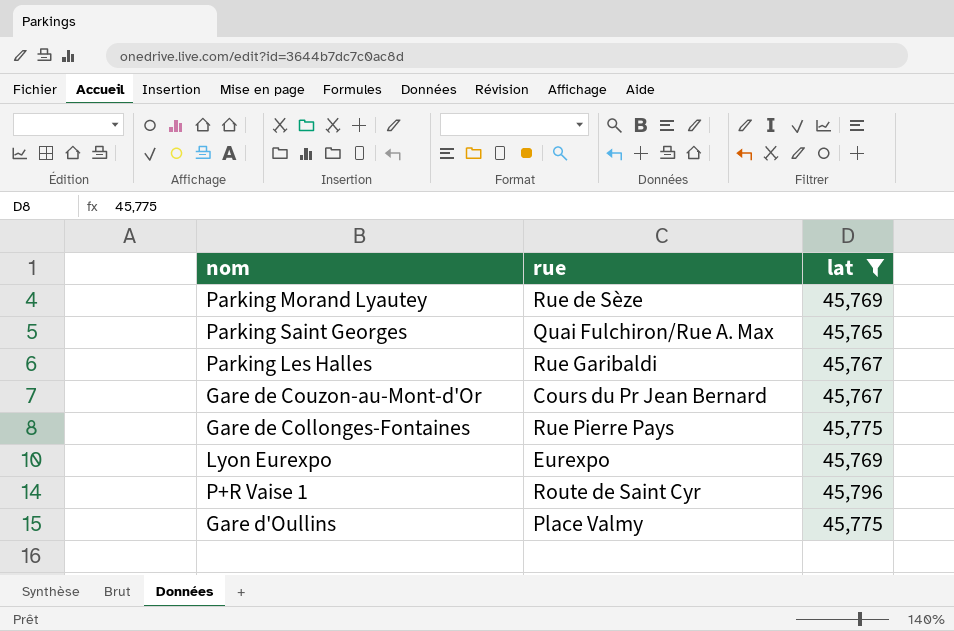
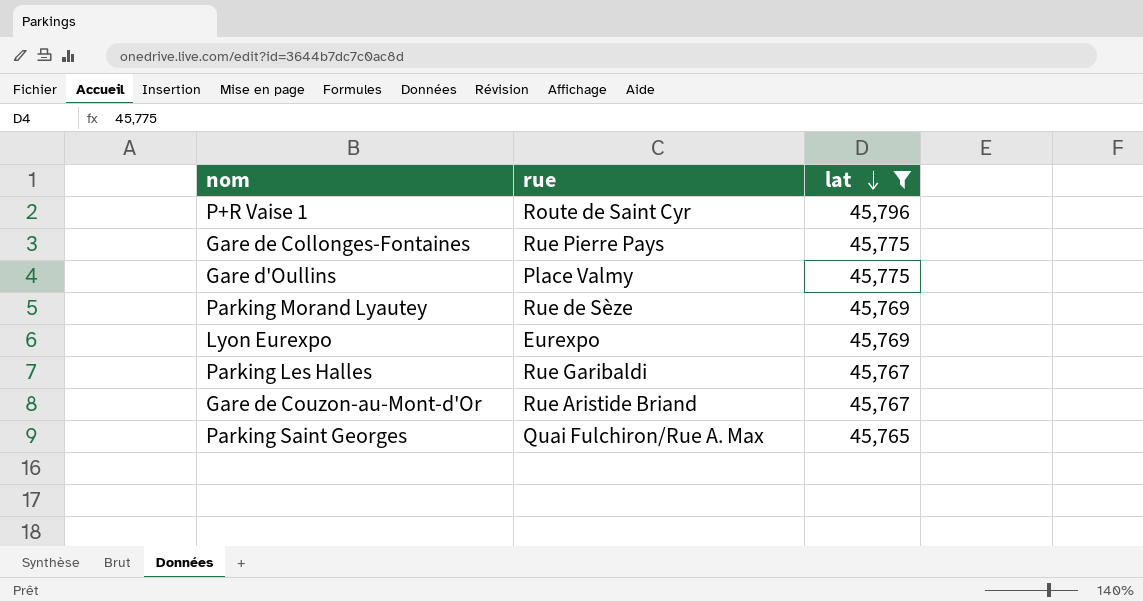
row order: none -> lat descending
Gare de Couzon-au-Mont-d'Or | rue: Cours du Pr Jean Bernard -> Rue Aristide Briand

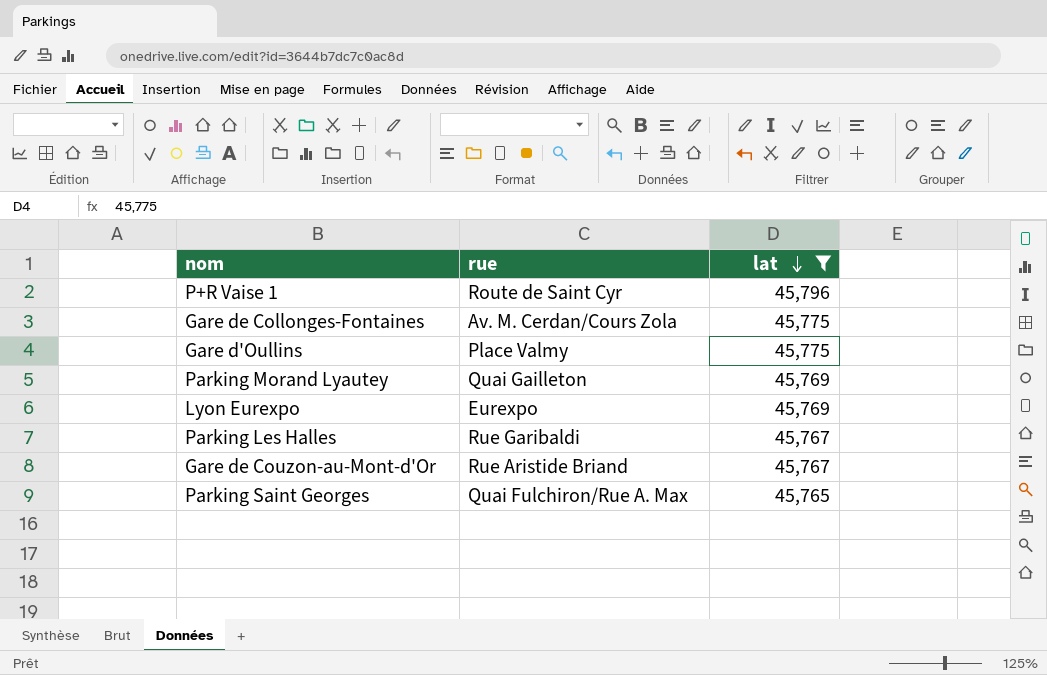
Gare de Collonges-Fontaines | rue: Rue Pierre Pays -> Av. M. Cerdan/Cours Zola
Parking Morand Lyautey | rue: Rue de Sèze -> Quai Gailleton

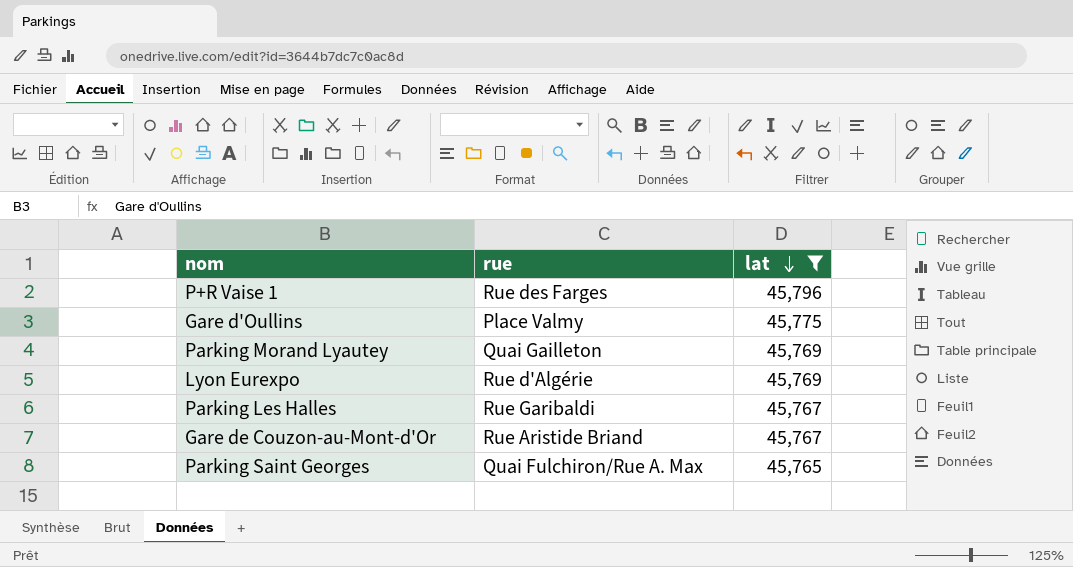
row Gare de Collonges-Fontaines: Av. M. Cerdan/Cours Zola | 45,775 -> none
P+R Vaise 1 | rue: Route de Saint Cyr -> Rue des Farges
Lyon Eurexpo | rue: Eurexpo -> Rue d'Algérie

